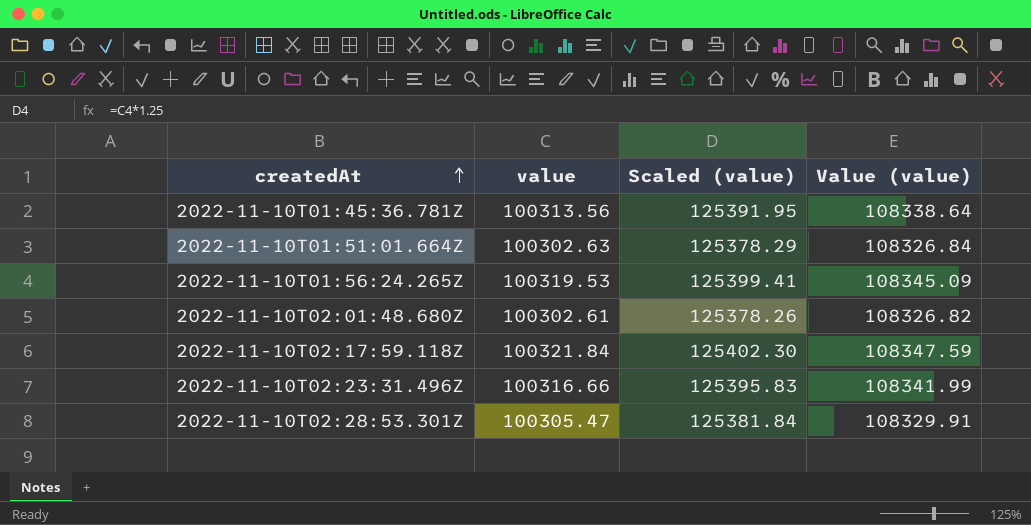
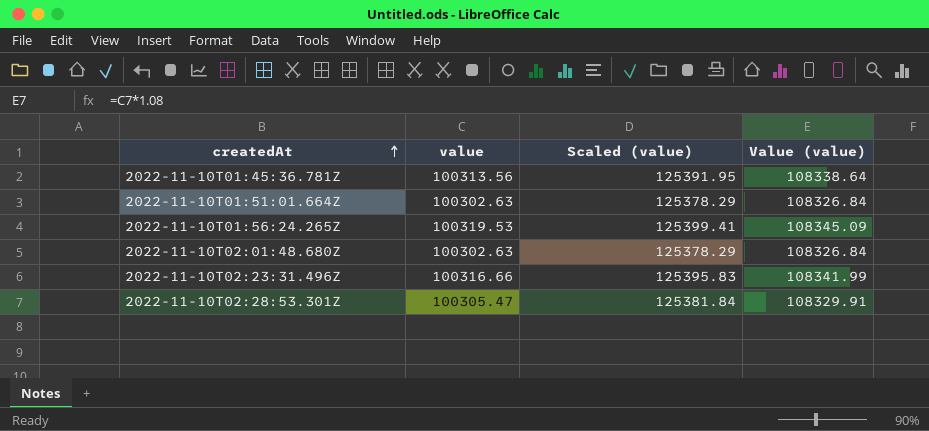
row 2022-11-10T02:17:59.118Z: 100321.84 | 125402.30 | 108347.59 -> none
2022-11-10T02:01:48.680Z | value: 100302.61 -> 100302.63
2022-11-10T02:01:48.680Z | Scaled (value): 125378.26 -> 125378.29
2022-11-10T02:01:48.680Z | Value (value): 108326.82 -> 108326.84

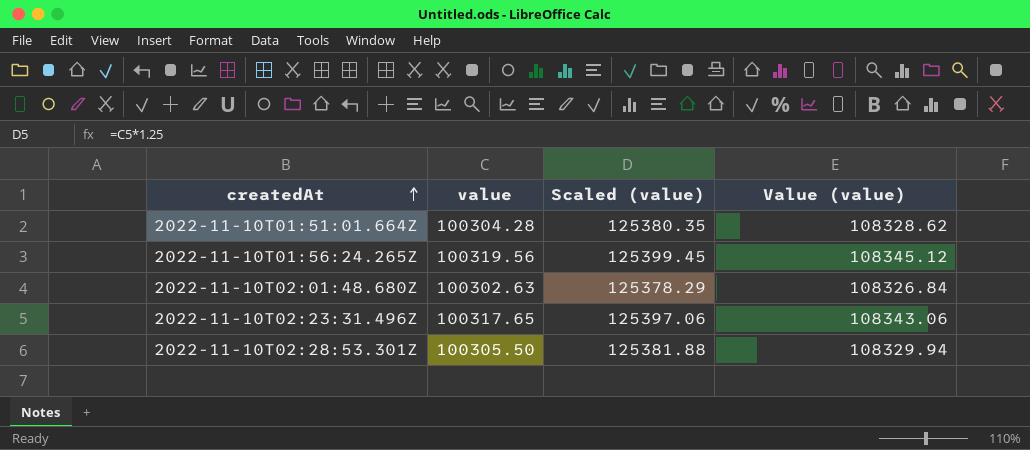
row 2022-11-10T01:45:36.781Z: 100313.56 | 125391.95 | 108338.64 -> none
2022-11-10T01:51:01.664Z | value: 100302.63 -> 100304.28
2022-11-10T01:51:01.664Z | Scaled (value): 125378.29 -> 125380.35
2022-11-10T01:51:01.664Z | Value (value): 108326.84 -> 108328.62
2022-11-10T01:56:24.265Z | value: 100319.53 -> 100319.56
2022-11-10T01:56:24.265Z | Scaled (value): 125399.41 -> 125399.45
2022-11-10T01:56:24.265Z | Value (value): 108345.09 -> 108345.12
2022-11-10T02:23:31.496Z | value: 100316.66 -> 100317.65
2022-11-10T02:23:31.496Z | Scaled (value): 125395.83 -> 125397.06
2022-11-10T02:23:31.496Z | Value (value): 108341.99 -> 108343.06
2022-11-10T02:28:53.301Z | value: 100305.47 -> 100305.50
2022-11-10T02:28:53.301Z | Scaled (value): 125381.84 -> 125381.88
2022-11-10T02:28:53.301Z | Value (value): 108329.91 -> 108329.94

